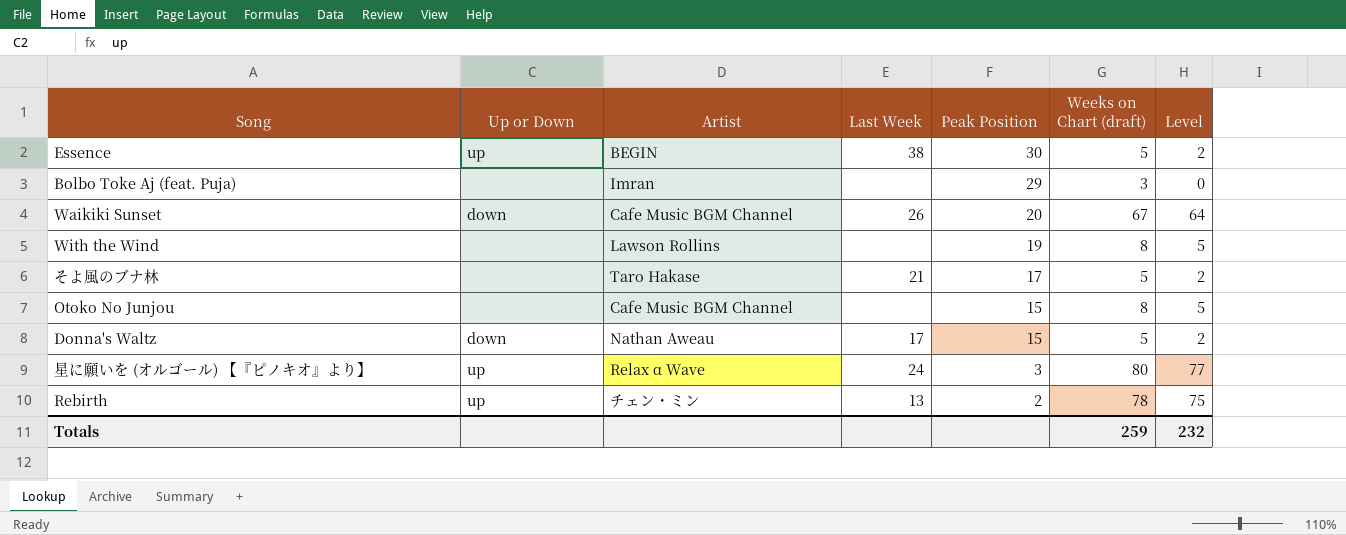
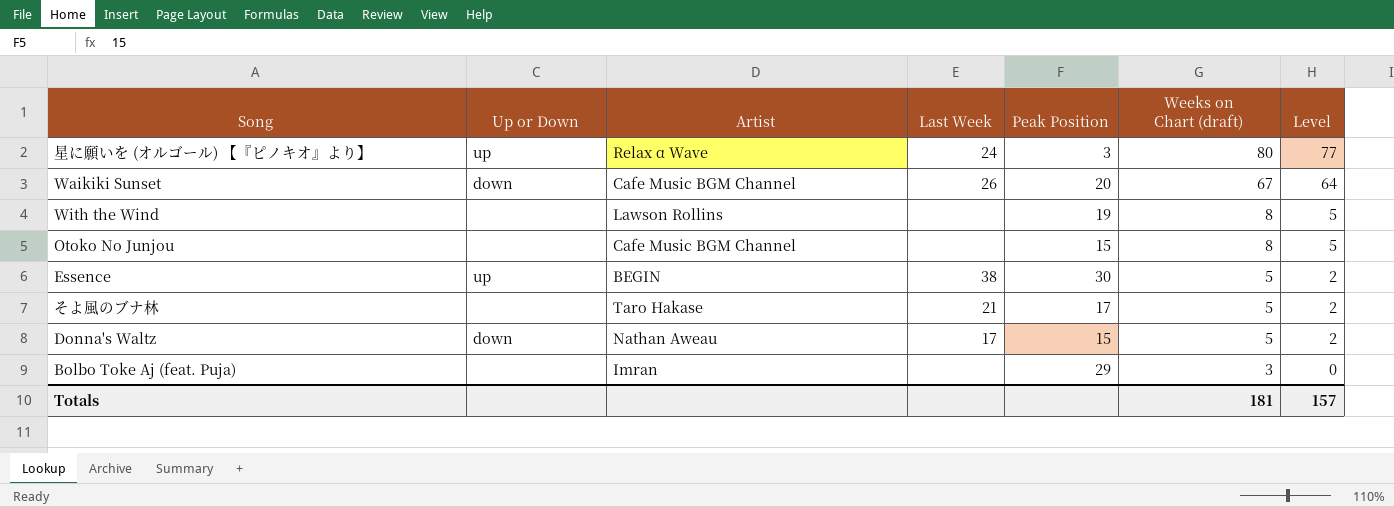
row order: Peak Position descending -> Weeks on Chart (draft) descending
row Rebirth: up | チェン・ミン | 13 | 2 | 78 | 75 -> none
Totals | Weeks on Chart (draft): 259 -> 181
Totals | Level: 232 -> 157

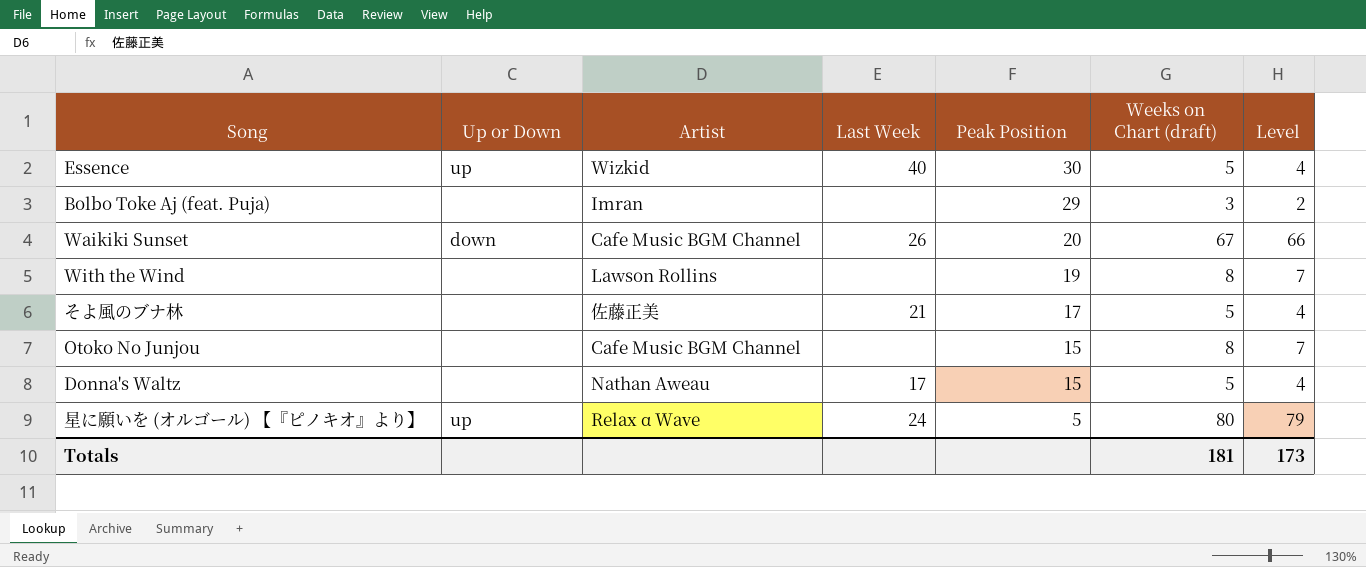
row order: Weeks on Chart (draft) descending -> Peak Position descending
column Level | formula: [Weeks on Chart (draft)] - 3 -> [Weeks on Chart (draft)] - 1
Essence | Artist: BEGIN -> Wizkid
Essence | Last Week: 38 -> 40
そよ風のブナ林 | Artist: Taro Hakase -> 佐藤正美
Donna's Waltz | Up or Down: down -> none
星に願いを (オルゴール) 【『ピノキオ』より】 | Peak Position: 3 -> 5
Totals | Level: 157 -> 173

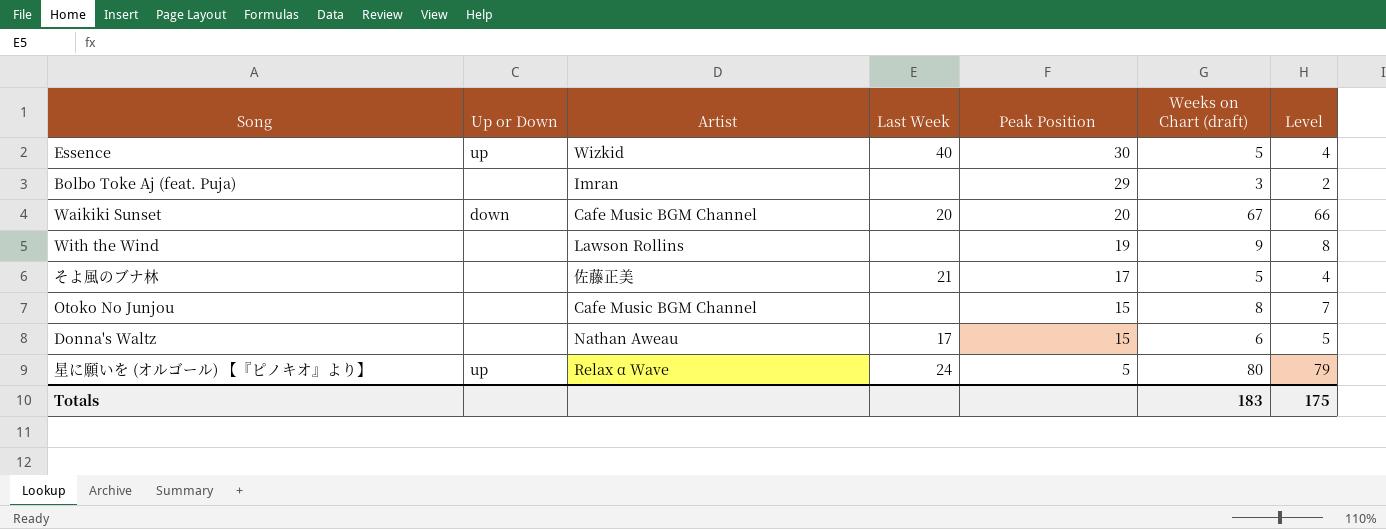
Waikiki Sunset | Last Week: 26 -> 20
With the Wind | Weeks on Chart (draft): 8 -> 9
With the Wind | Level: 7 -> 8
Donna's Waltz | Weeks on Chart (draft): 5 -> 6
Donna's Waltz | Level: 4 -> 5
Totals | Weeks on Chart (draft): 181 -> 183
Totals | Level: 173 -> 175

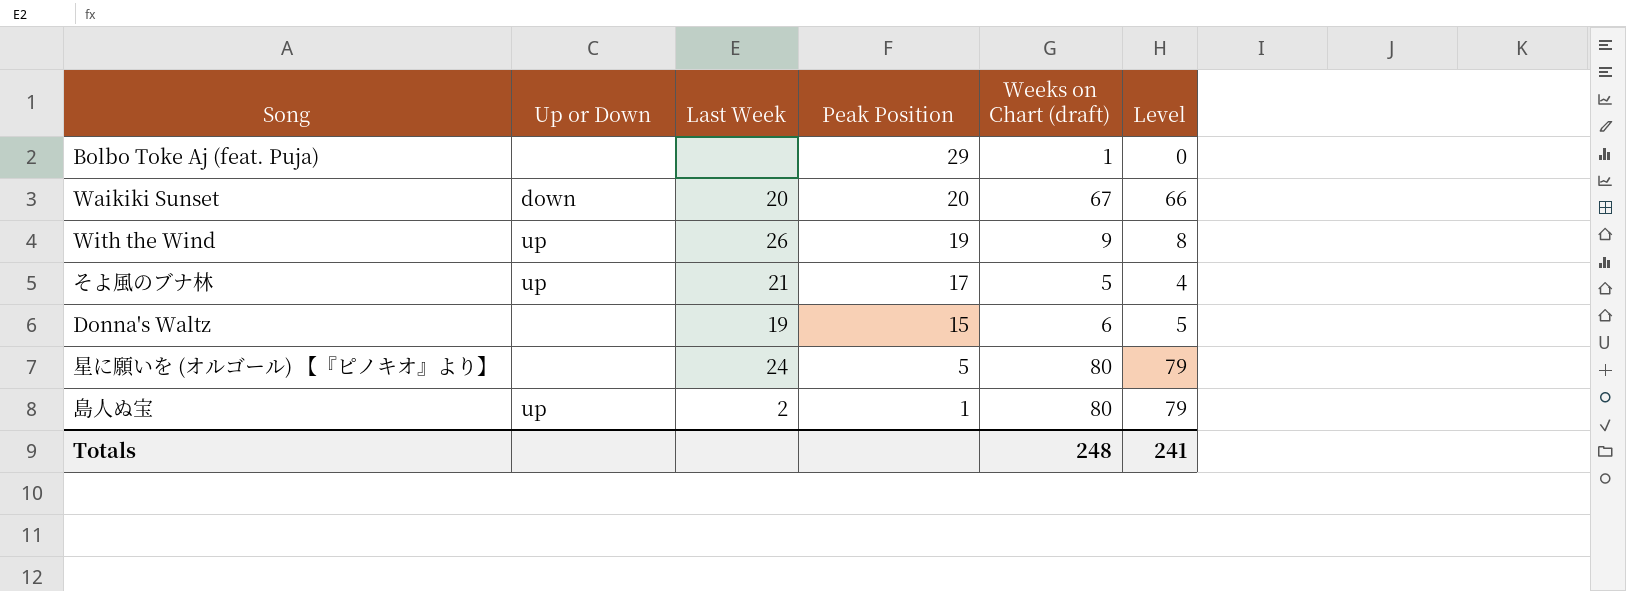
column Artist | position: 3 -> none
row Essence: up | Wizkid | 40 | 30 | 5 | 4 -> none
row Otoko No Junjou: none | Cafe Music BGM Channel | none | 15 | 8 | 7 -> none
Bolbo Toke Aj (feat. Puja) | Weeks on Chart (draft): 3 -> 1
Bolbo Toke Aj (feat. Puja) | Level: 2 -> 0
With the Wind | Up or Down: none -> up
With the Wind | Last Week: none -> 26
そよ風のブナ林 | Up or Down: none -> up
Donna's Waltz | Last Week: 17 -> 19
星に願いを (オルゴール) 【『ピノキオ』より】 | Up or Down: up -> none
row 島人ぬ宝: none -> up | 2 | 1 | 80 | 79
Totals | Weeks on Chart (draft): 183 -> 248
Totals | Level: 175 -> 241

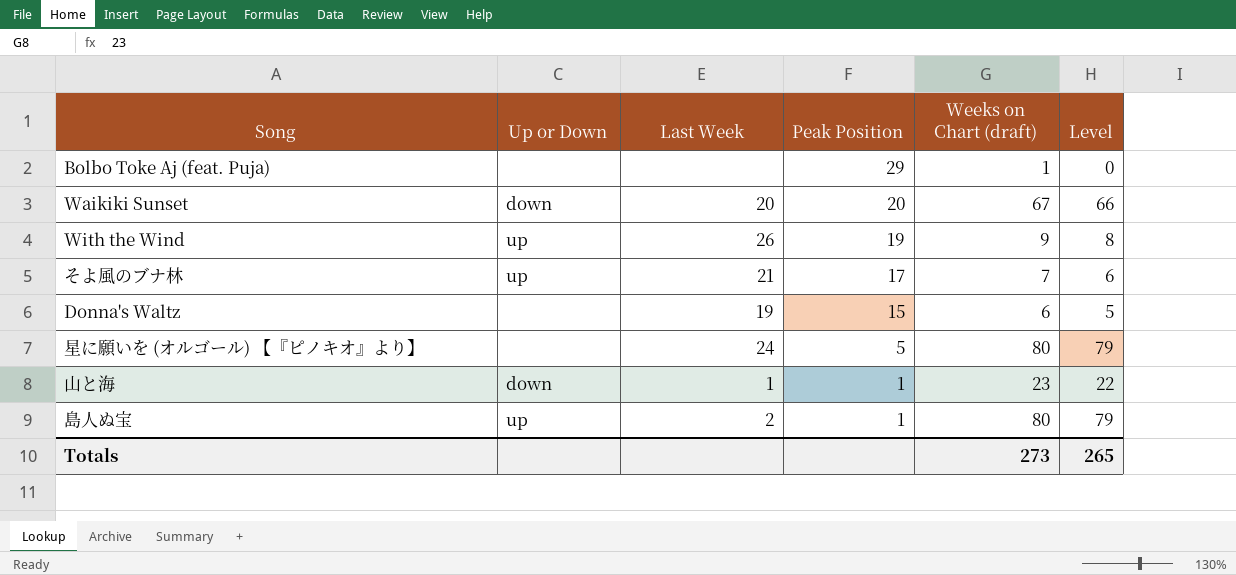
そよ風のブナ林 | Weeks on Chart (draft): 5 -> 7
そよ風のブナ林 | Level: 4 -> 6
row 山と海: none -> down | 1 | 1 | 23 | 22
Totals | Weeks on Chart (draft): 248 -> 273
Totals | Level: 241 -> 265

